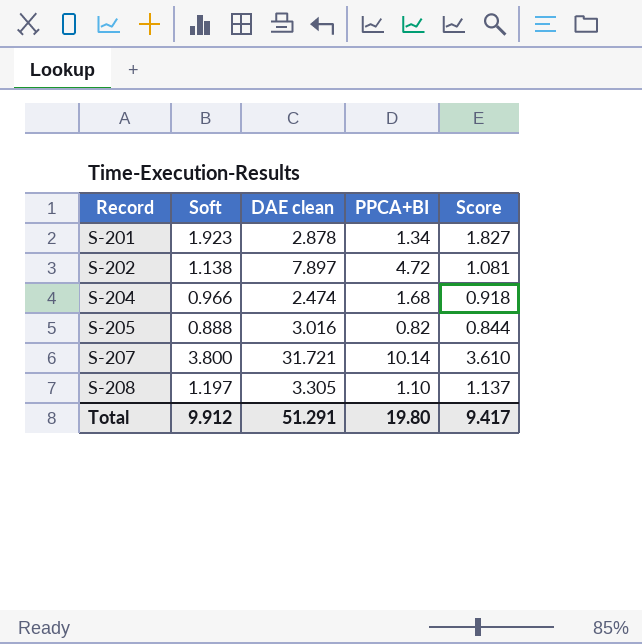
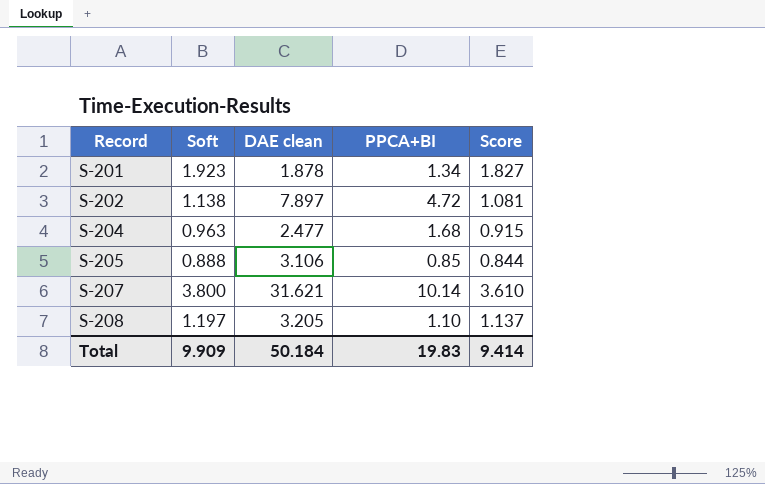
S-201 | DAE clean: 2.878 -> 1.878
S-204 | Soft: 0.966 -> 0.963
S-204 | DAE clean: 2.474 -> 2.477
S-204 | Score: 0.918 -> 0.915
S-205 | DAE clean: 3.016 -> 3.106
S-205 | PPCA+BI: 0.82 -> 0.85
S-207 | DAE clean: 31.721 -> 31.621
S-208 | DAE clean: 3.305 -> 3.205
Total | Soft: 9.912 -> 9.909
Total | DAE clean: 51.291 -> 50.184
Total | PPCA+BI: 19.80 -> 19.83
Total | Score: 9.417 -> 9.414

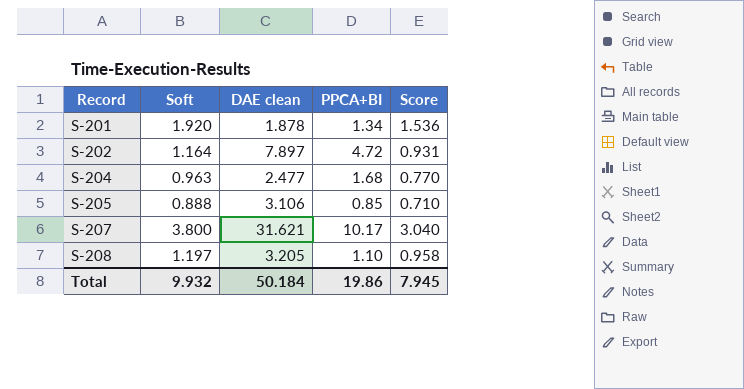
column Score | formula: [Soft] * 0.95 -> [Soft] * 0.8
S-201 | Soft: 1.923 -> 1.920
S-202 | Soft: 1.138 -> 1.164
S-207 | PPCA+BI: 10.14 -> 10.17
Total | Soft: 9.909 -> 9.932
Total | PPCA+BI: 19.83 -> 19.86
Total | Score: 9.414 -> 7.945

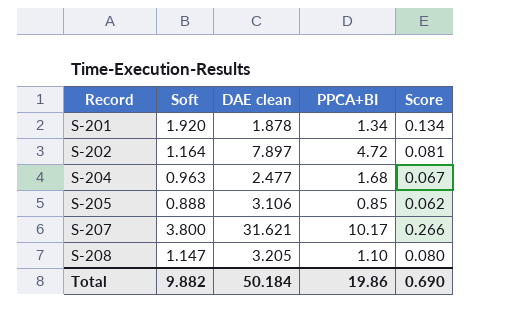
column Score | formula: [Soft] * 0.8 -> [Soft] * 0.07
S-208 | Soft: 1.197 -> 1.147
Total | Soft: 9.932 -> 9.882
Total | Score: 7.945 -> 0.690

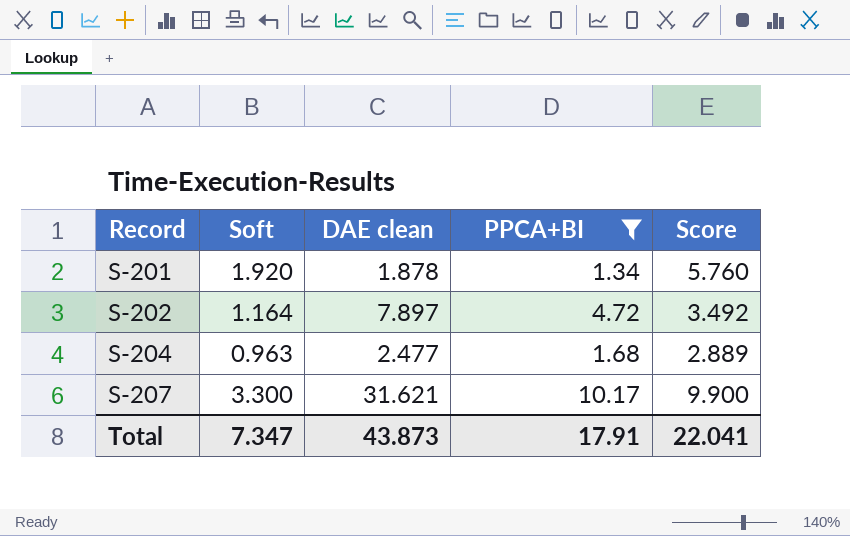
filter: none -> PPCA+BI >= 1.34
column Score | formula: [Soft] * 0.07 -> [Soft] * 3
S-207 | Soft: 3.800 -> 3.300
Total | Soft: 9.882 -> 7.347
Total | DAE clean: 50.184 -> 43.873
Total | PPCA+BI: 19.86 -> 17.91
Total | Score: 0.690 -> 22.041

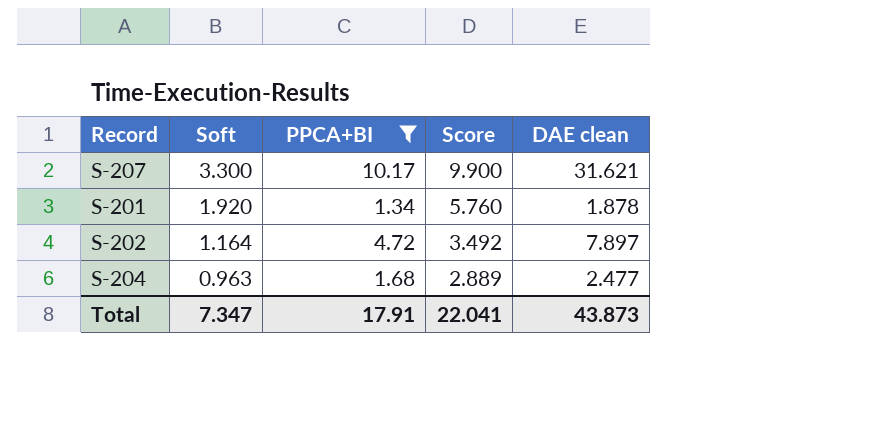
row order: Record ascending -> Soft descending
column DAE clean | position: 3 -> 5

